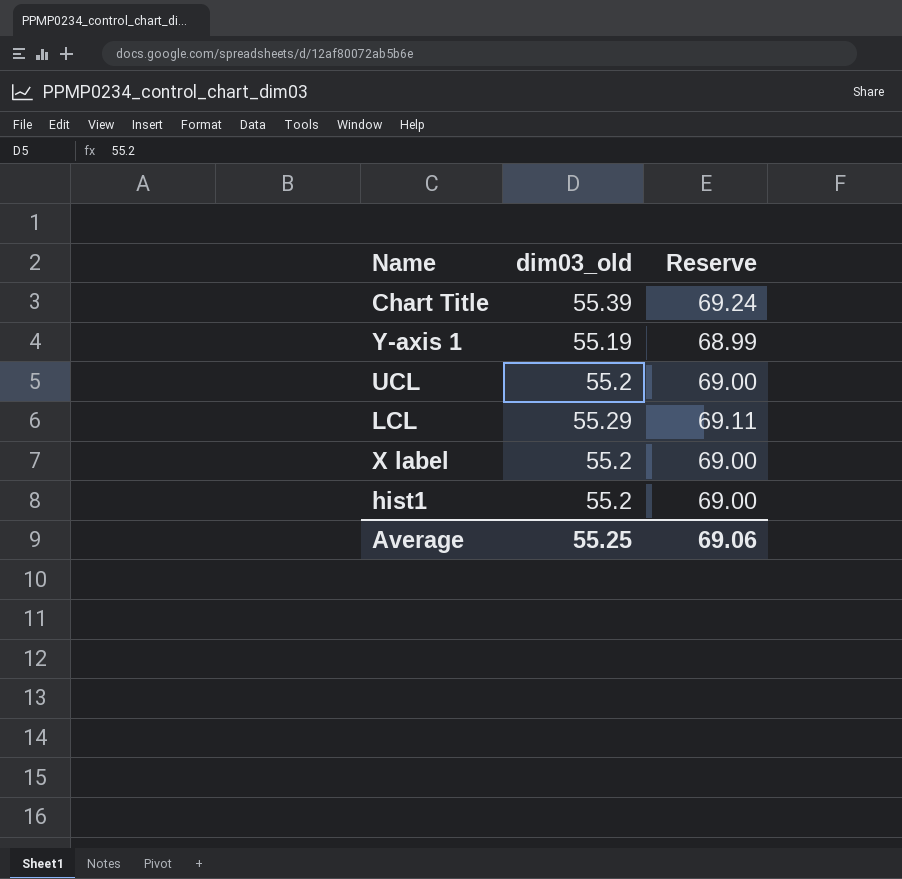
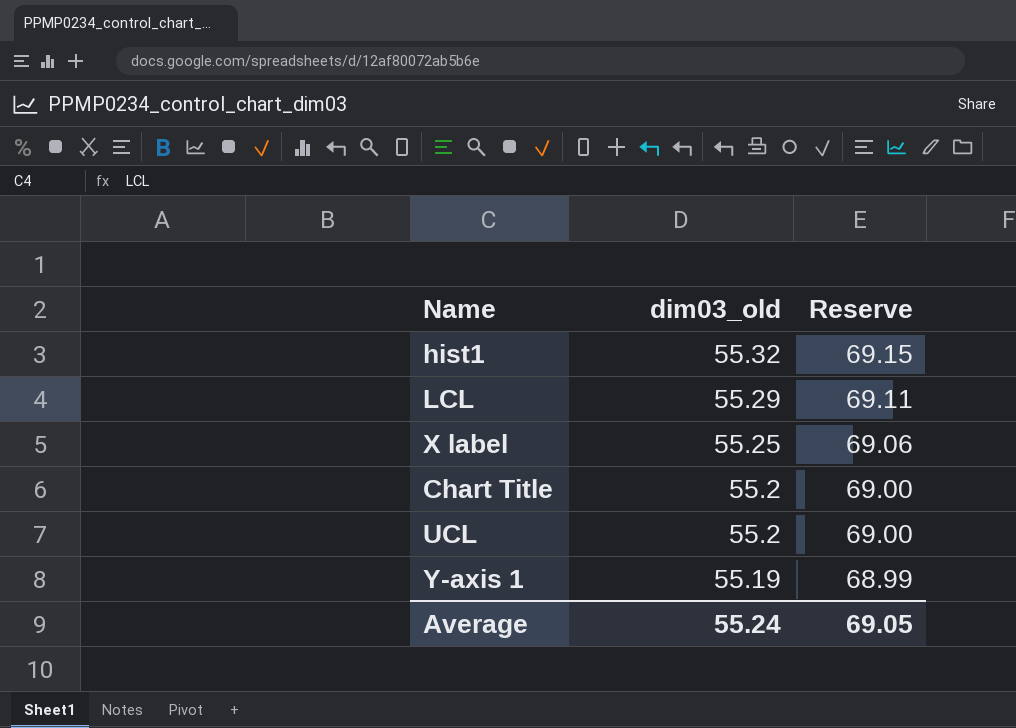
row order: none -> dim03_old descending
hist1 | dim03_old: 55.2 -> 55.32
hist1 | Reserve: 69.00 -> 69.15
X label | dim03_old: 55.2 -> 55.25
X label | Reserve: 69.00 -> 69.06
Chart Title | dim03_old: 55.39 -> 55.2
Chart Title | Reserve: 69.24 -> 69.00
Average | dim03_old: 55.25 -> 55.24
Average | Reserve: 69.06 -> 69.05

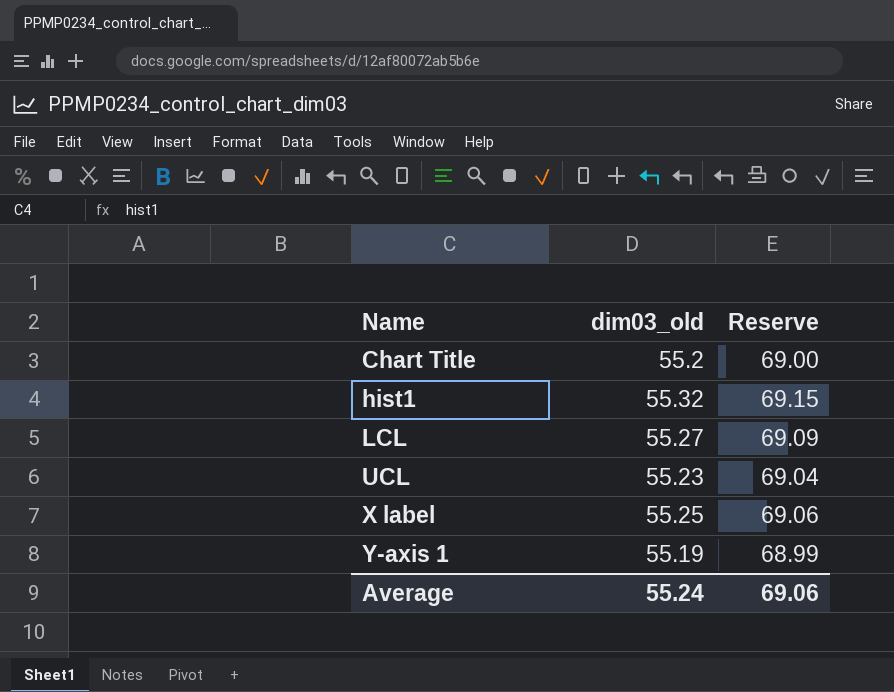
row order: dim03_old descending -> Name ascending
LCL | dim03_old: 55.29 -> 55.27
LCL | Reserve: 69.11 -> 69.09
UCL | dim03_old: 55.2 -> 55.23
UCL | Reserve: 69.00 -> 69.04
Average | Reserve: 69.05 -> 69.06

